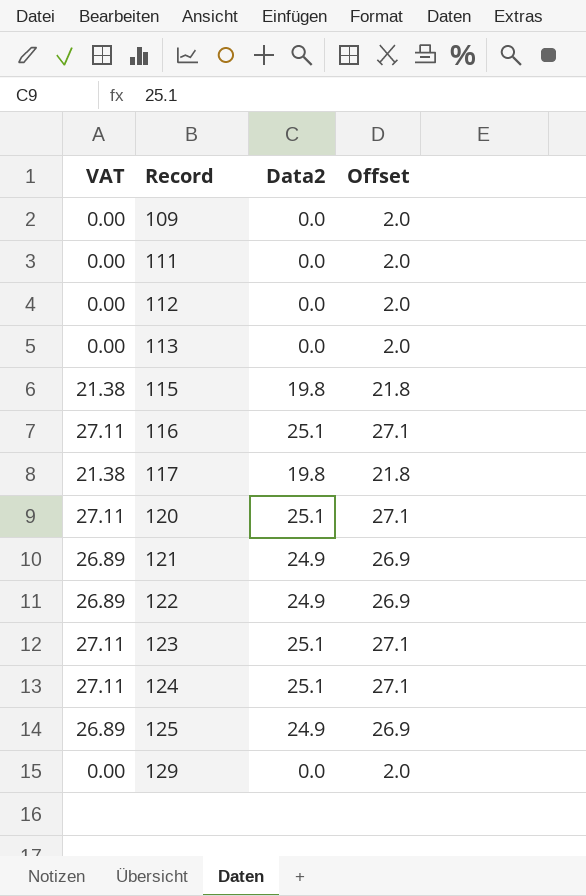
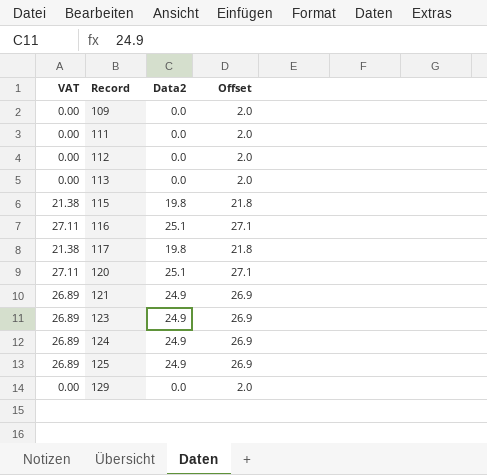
row 122: 26.89 | 24.9 | 26.9 -> none
123 | VAT: 27.11 -> 26.89
123 | Data2: 25.1 -> 24.9
123 | Offset: 27.1 -> 26.9
124 | VAT: 27.11 -> 26.89
124 | Data2: 25.1 -> 24.9
124 | Offset: 27.1 -> 26.9

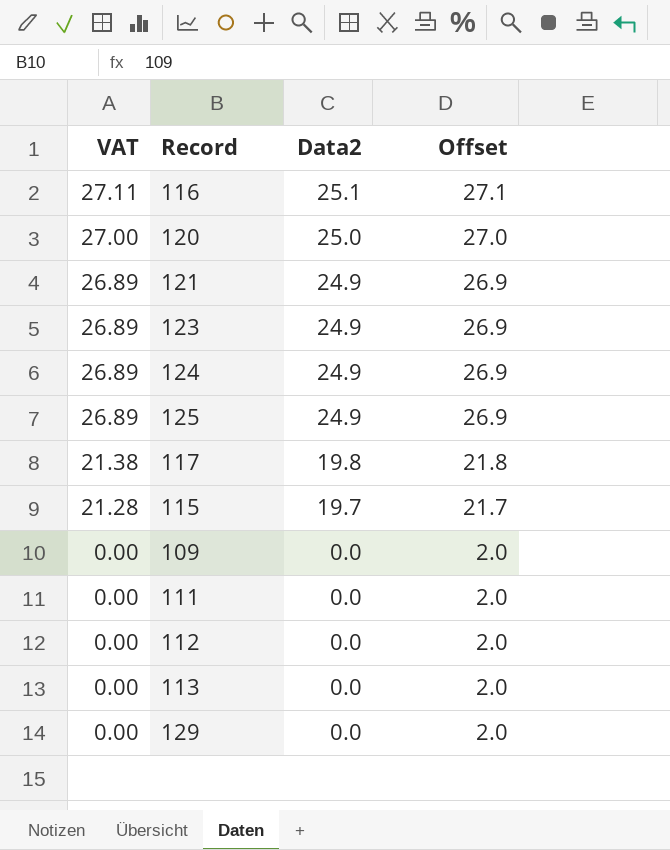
row order: Record ascending -> VAT descending
120 | VAT: 27.11 -> 27.00
120 | Data2: 25.1 -> 25.0
120 | Offset: 27.1 -> 27.0
115 | VAT: 21.38 -> 21.28
115 | Data2: 19.8 -> 19.7
115 | Offset: 21.8 -> 21.7

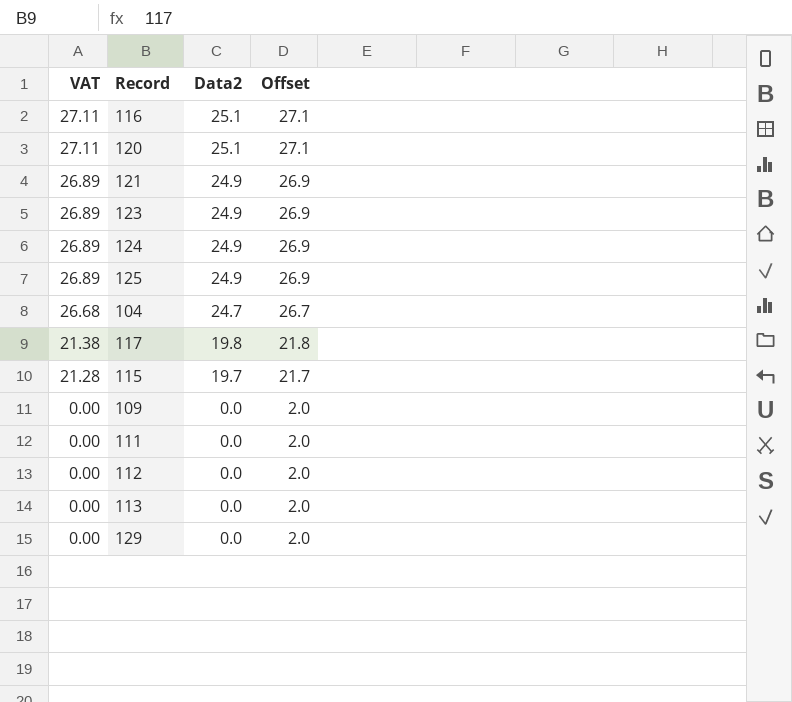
120 | VAT: 27.00 -> 27.11
120 | Data2: 25.0 -> 25.1
120 | Offset: 27.0 -> 27.1
row 104: none -> 26.68 | 24.7 | 26.7

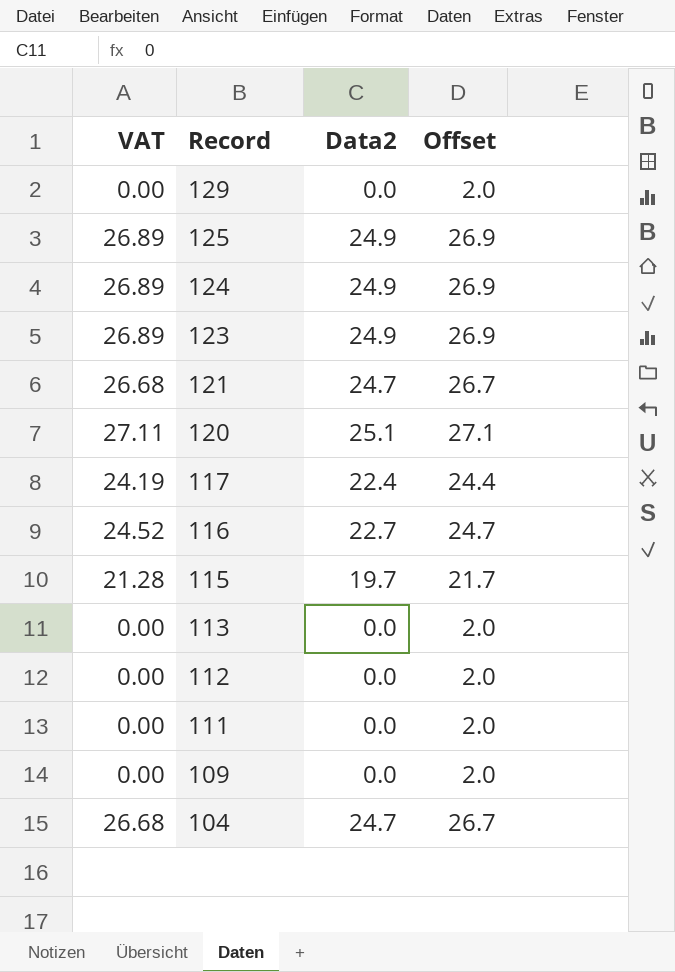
row order: VAT descending -> Record descending
121 | VAT: 26.89 -> 26.68
121 | Data2: 24.9 -> 24.7
121 | Offset: 26.9 -> 26.7
117 | VAT: 21.38 -> 24.19
117 | Data2: 19.8 -> 22.4
117 | Offset: 21.8 -> 24.4
116 | VAT: 27.11 -> 24.52
116 | Data2: 25.1 -> 22.7
116 | Offset: 27.1 -> 24.7

